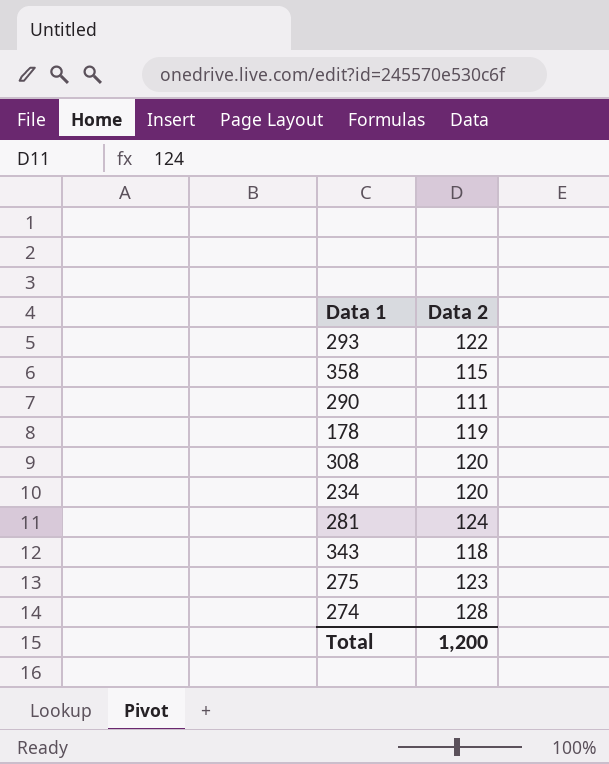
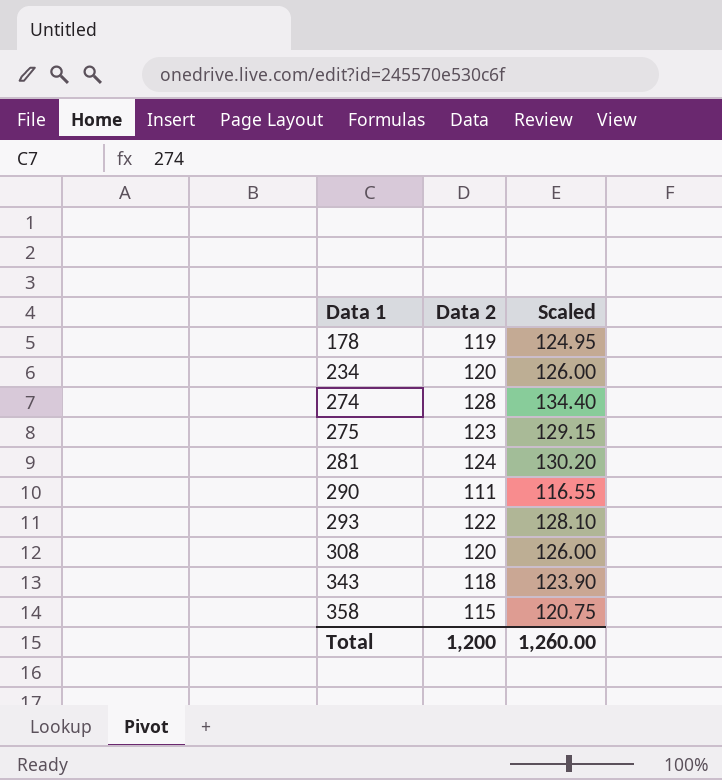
row order: none -> Data 1 ascending
column Scaled | formula: none -> [Data 2] * 1.05

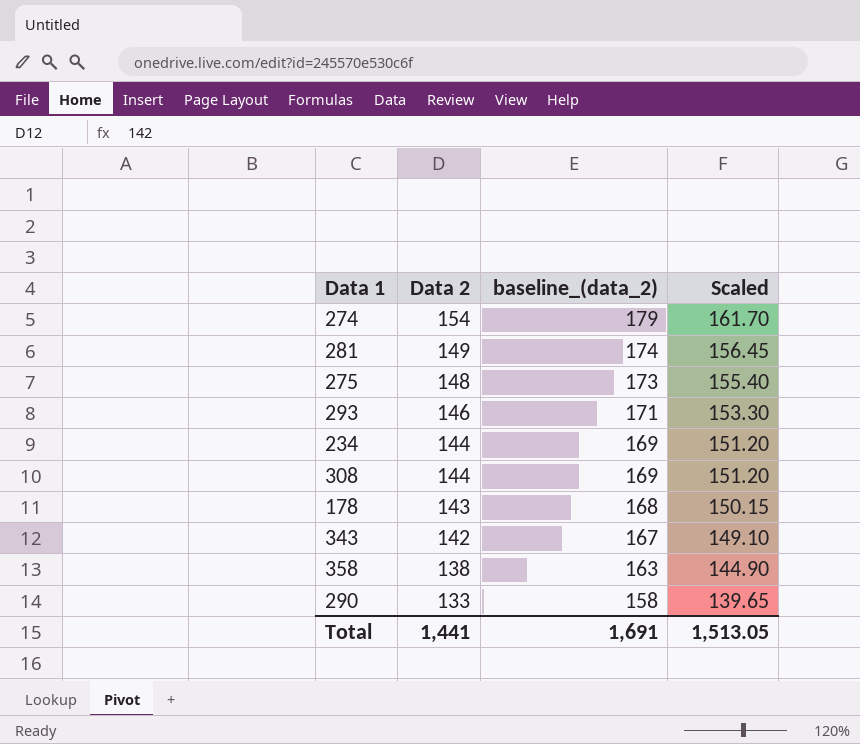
row order: Data 1 ascending -> Data 2 descending
column baseline_(data_2) | formula: none -> [Data 2] + 25
274 | Data 2: 128 -> 154
274 | Scaled: 134.40 -> 161.70
281 | Data 2: 124 -> 149
281 | Scaled: 130.20 -> 156.45
275 | Data 2: 123 -> 148
275 | Scaled: 129.15 -> 155.40
293 | Data 2: 122 -> 146
293 | Scaled: 128.10 -> 153.30
234 | Data 2: 120 -> 144
234 | Scaled: 126.00 -> 151.20
308 | Data 2: 120 -> 144
308 | Scaled: 126.00 -> 151.20
178 | Data 2: 119 -> 143
178 | Scaled: 124.95 -> 150.15
343 | Data 2: 118 -> 142
343 | Scaled: 123.90 -> 149.10
358 | Data 2: 115 -> 138
358 | Scaled: 120.75 -> 144.90
290 | Data 2: 111 -> 133
290 | Scaled: 116.55 -> 139.65
Total | Data 2: 1,200 -> 1,441
Total | Scaled: 1,260.00 -> 1,513.05

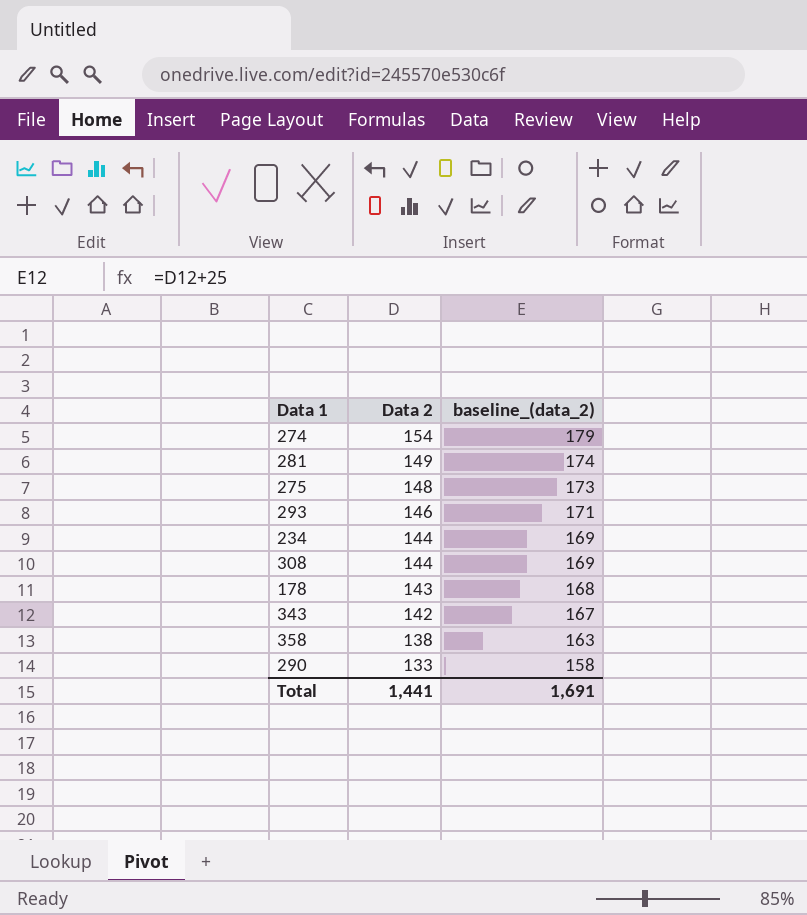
column Scaled | formula: [Data 2] * 1.05 -> none

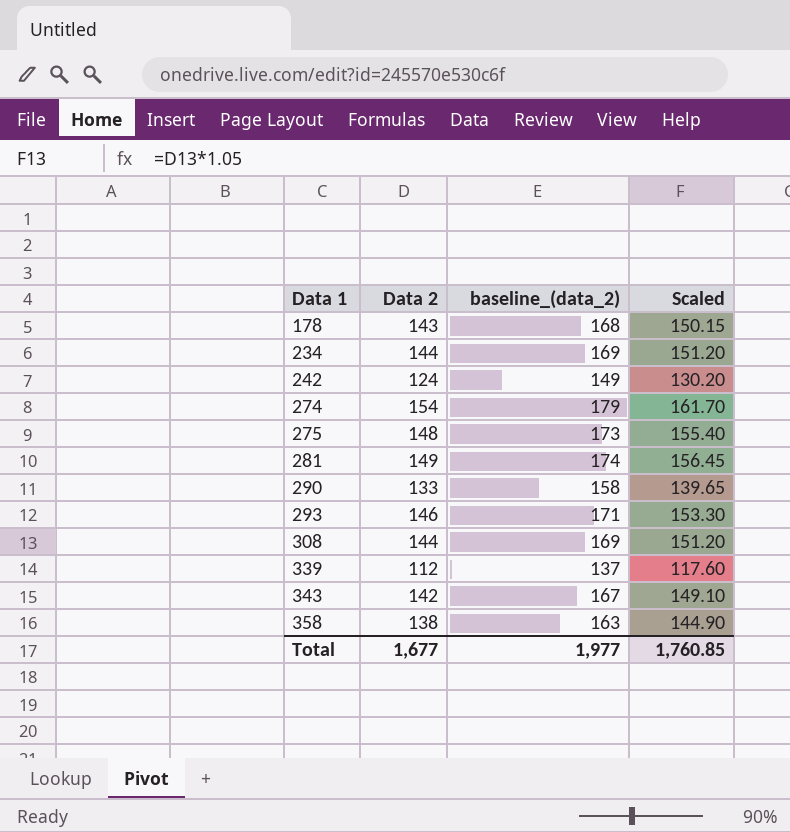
row order: Data 2 descending -> Data 1 ascending
column Scaled | formula: none -> [Data 2] * 1.05
row 242: none -> 124 | 149 | 130.20
row 339: none -> 112 | 137 | 117.60
Total | Data 2: 1,441 -> 1,677
Total | baseline_(data_2): 1,691 -> 1,977

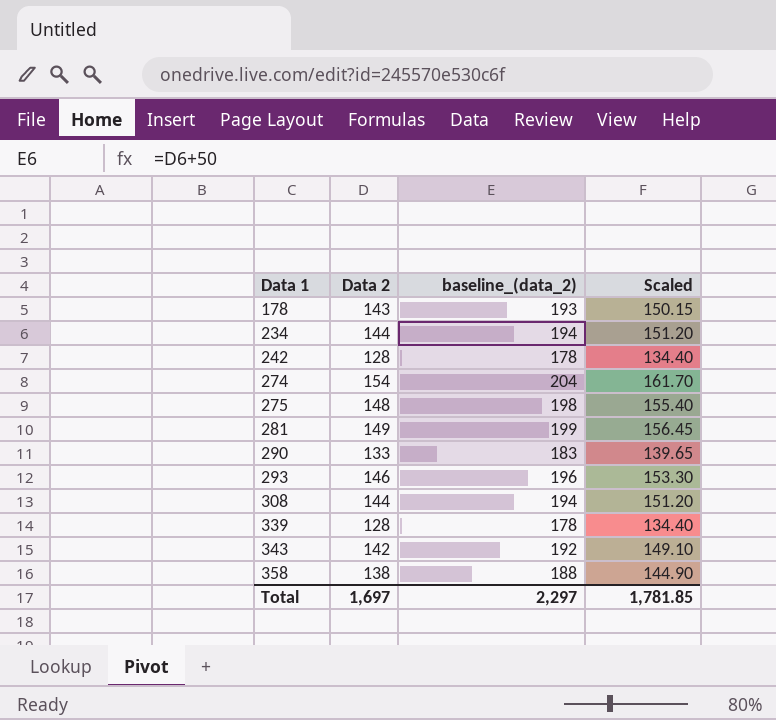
column baseline_(data_2) | formula: [Data 2] + 25 -> [Data 2] + 50
242 | Data 2: 124 -> 128
242 | Scaled: 130.20 -> 134.40
339 | Data 2: 112 -> 128
339 | Scaled: 117.60 -> 134.40
Total | Data 2: 1,677 -> 1,697
Total | baseline_(data_2): 1,977 -> 2,297
Total | Scaled: 1,760.85 -> 1,781.85

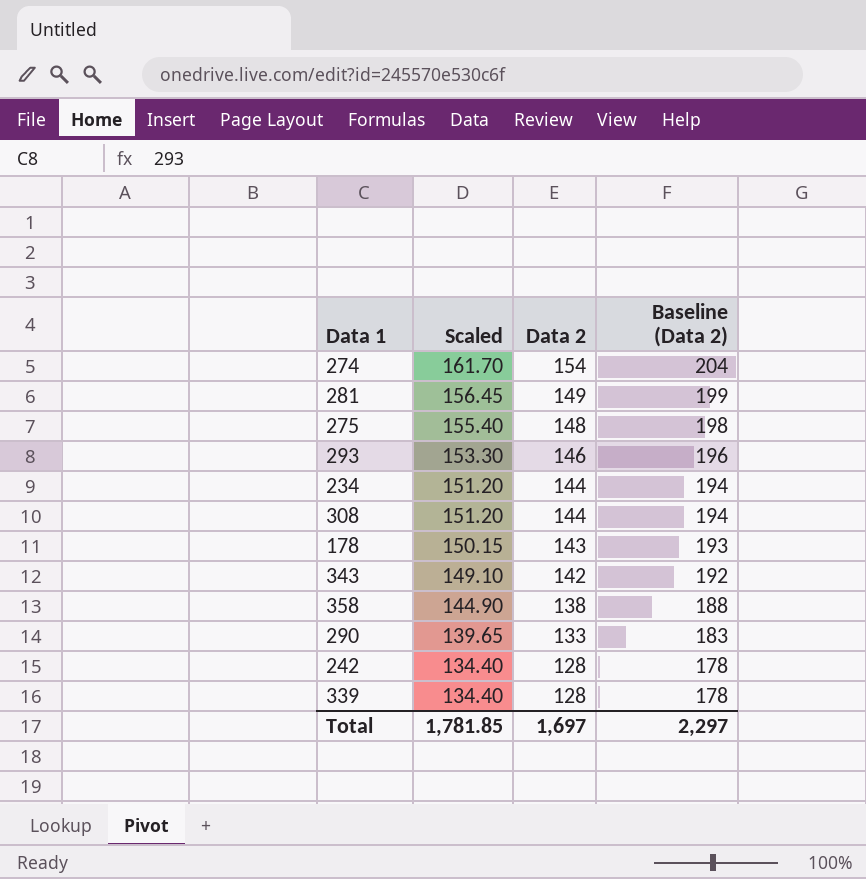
row order: Data 1 ascending -> Scaled descending
column Scaled | position: 4 -> 2
column name: baseline_(data_2) -> Baseline (Data 2)

